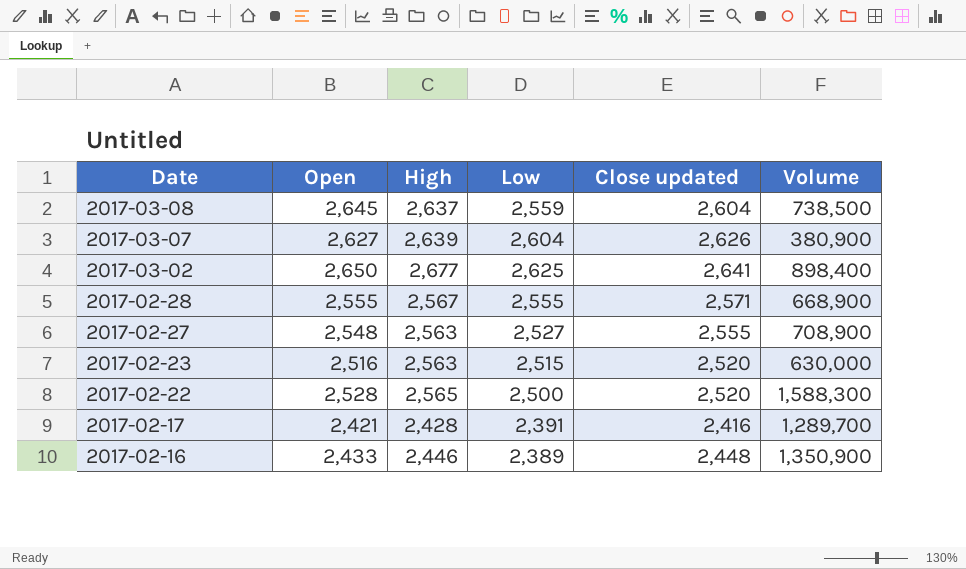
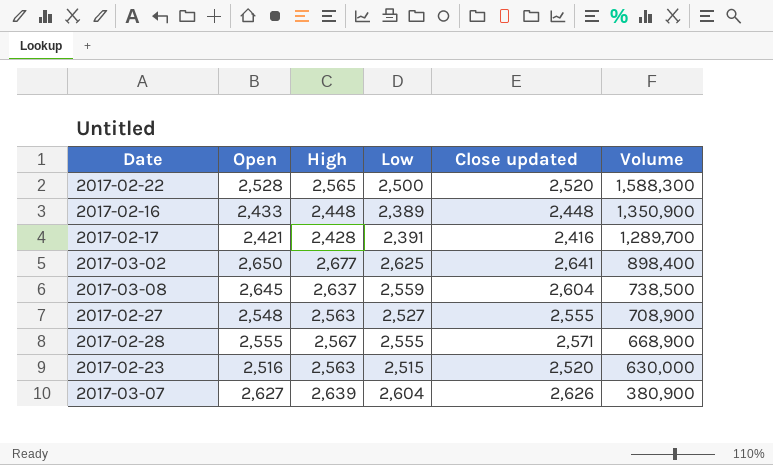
row order: Date descending -> Volume descending
2017-02-16 | High: 2,446 -> 2,448

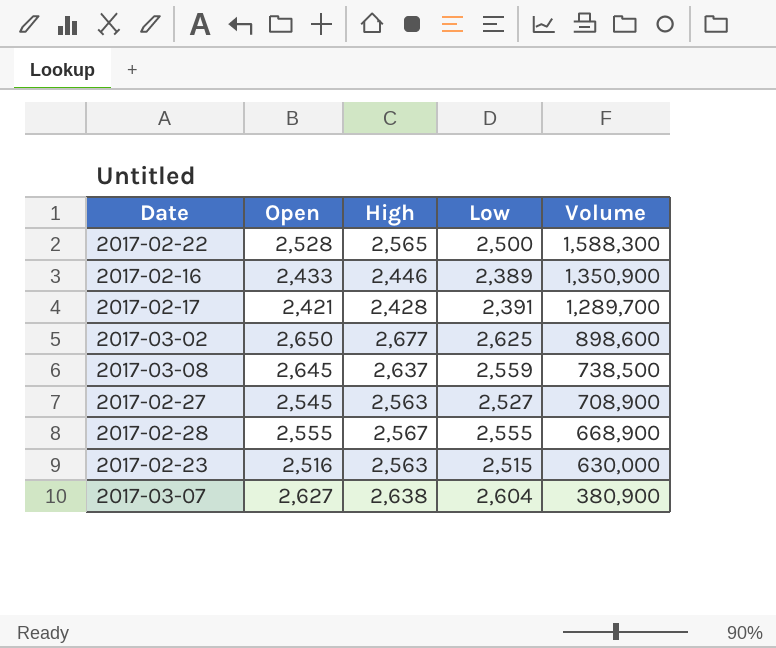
column Close updated | position: 5 -> none
2017-02-16 | High: 2,448 -> 2,446
2017-03-02 | Volume: 898,400 -> 898,600
2017-02-27 | Open: 2,548 -> 2,545
2017-03-07 | High: 2,639 -> 2,638

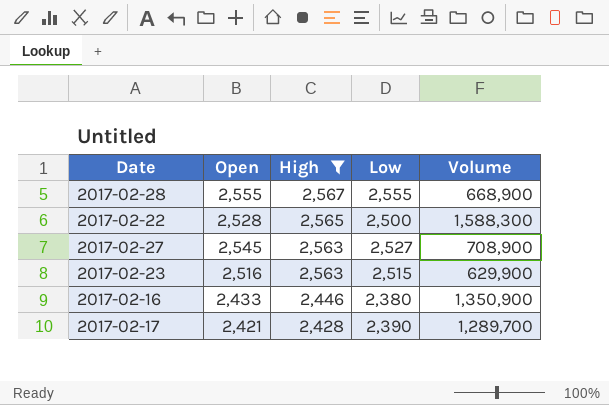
filter: none -> High <= 2,567
row order: Volume descending -> High descending
2017-02-23 | Volume: 630,000 -> 629,900
2017-02-16 | Low: 2,389 -> 2,380
2017-02-17 | Low: 2,391 -> 2,390

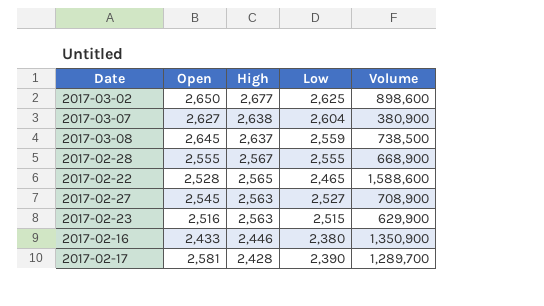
filter: High <= 2,567 -> none
2017-02-22 | Low: 2,500 -> 2,465
2017-02-22 | Volume: 1,588,300 -> 1,588,600
2017-02-17 | Open: 2,421 -> 2,581

